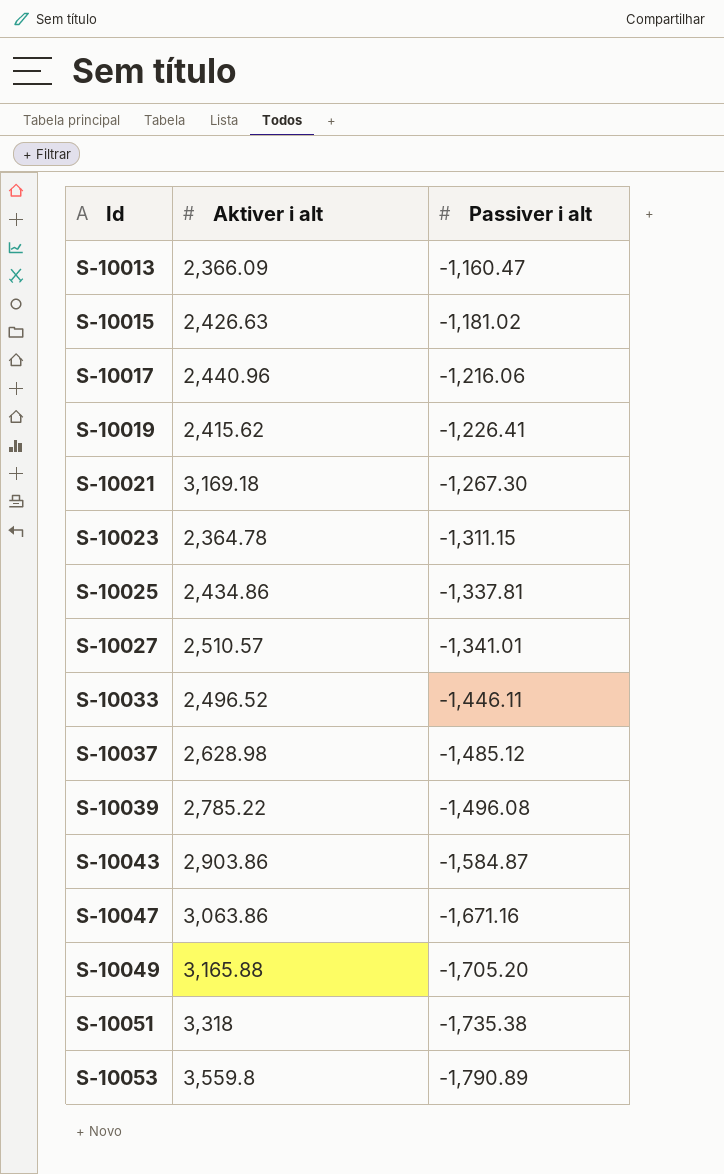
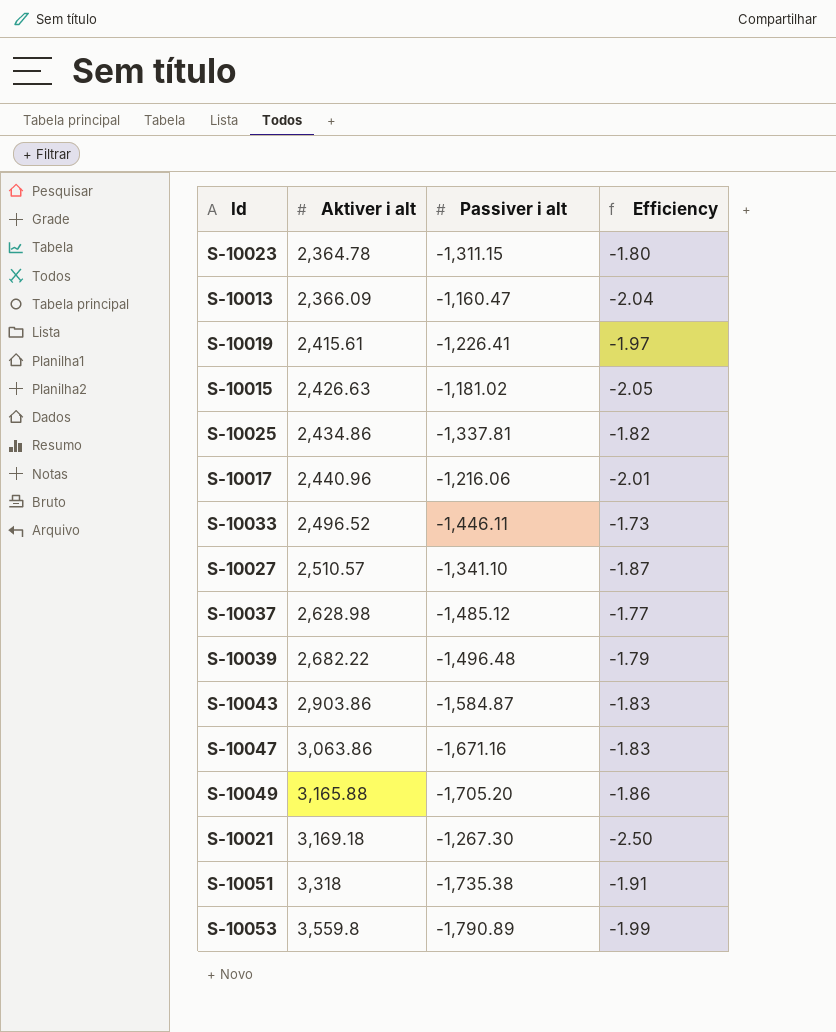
row order: Id ascending -> Aktiver i alt ascending
column Efficiency | formula: none -> [Aktiver i alt] / [Passiver i alt]
S-10019 | Aktiver i alt: 2,415.62 -> 2,415.61
S-10027 | Passiver i alt: -1,341.01 -> -1,341.10
S-10039 | Aktiver i alt: 2,785.22 -> 2,682.22
S-10039 | Passiver i alt: -1,496.08 -> -1,496.48

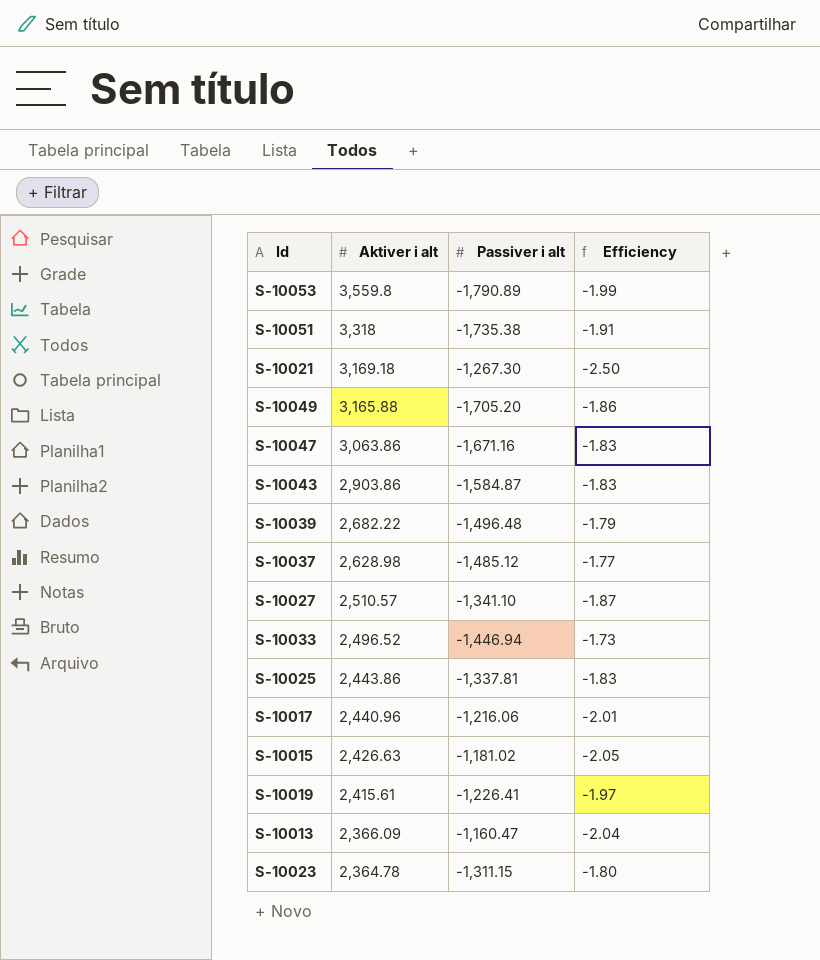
row order: Aktiver i alt ascending -> Aktiver i alt descending
S-10033 | Passiver i alt: -1,446.11 -> -1,446.94
S-10025 | Aktiver i alt: 2,434.86 -> 2,443.86
S-10025 | Efficiency: -1.82 -> -1.83

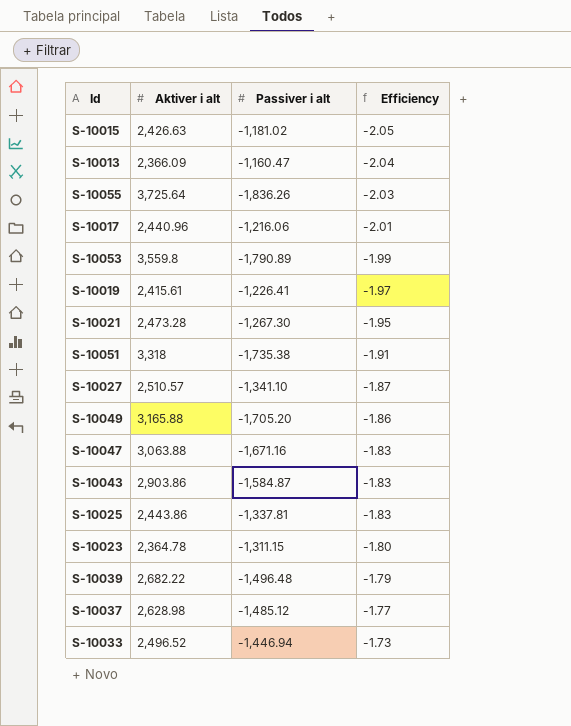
row order: Aktiver i alt descending -> Efficiency ascending
row S-10055: none -> 3,725.64 | -1,836.26 | -2.03
S-10021 | Aktiver i alt: 3,169.18 -> 2,473.28
S-10021 | Efficiency: -2.50 -> -1.95
S-10047 | Aktiver i alt: 3,063.86 -> 3,063.88

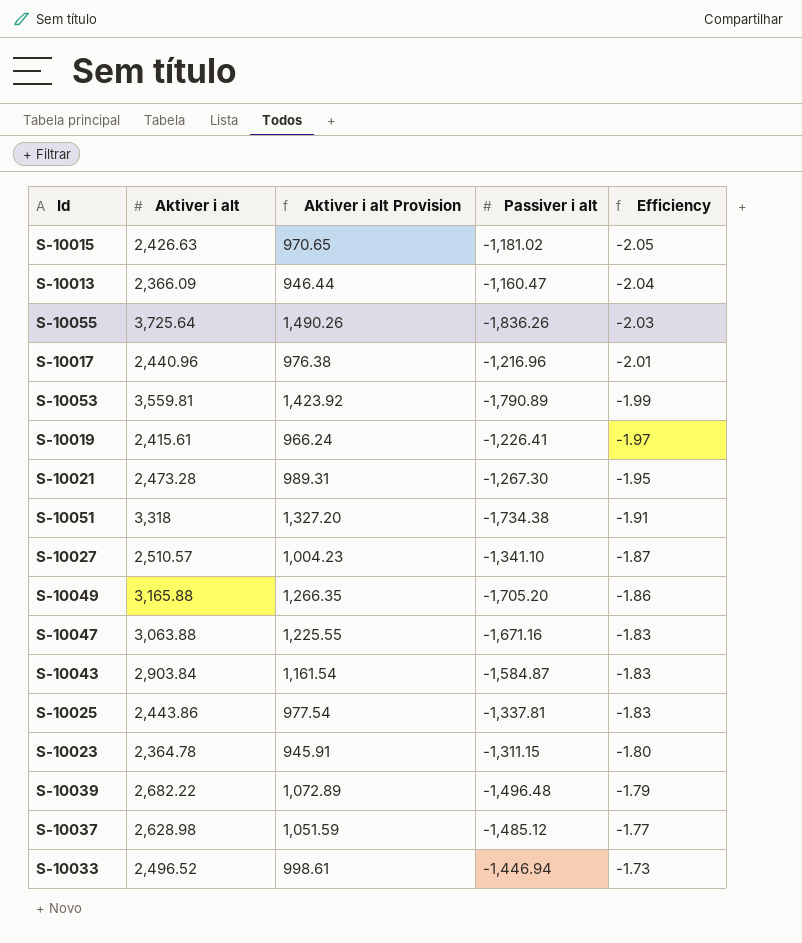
column Aktiver i alt Provision | formula: none -> [Aktiver i alt] * 0.4
S-10017 | Passiver i alt: -1,216.06 -> -1,216.96
S-10053 | Aktiver i alt: 3,559.8 -> 3,559.81
S-10051 | Passiver i alt: -1,735.38 -> -1,734.38
S-10043 | Aktiver i alt: 2,903.86 -> 2,903.84

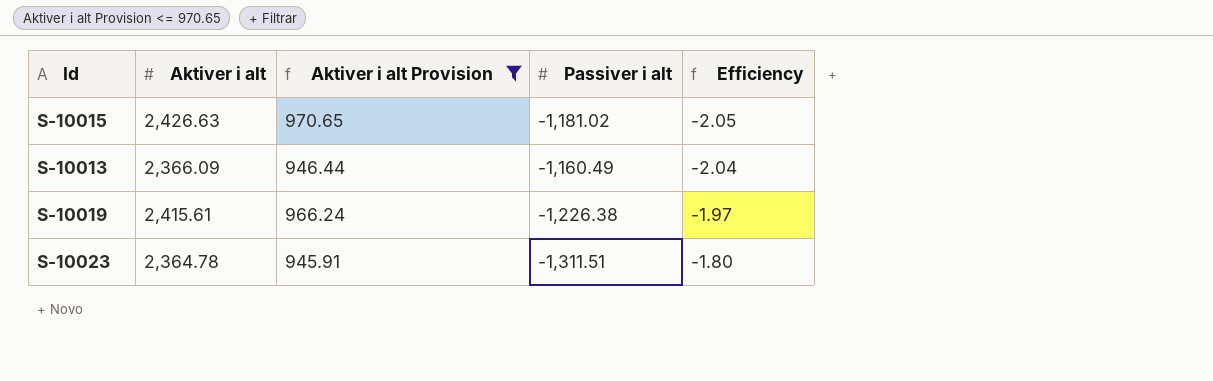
filter: none -> Aktiver i alt Provision <= 970.65
S-10013 | Passiver i alt: -1,160.47 -> -1,160.49
S-10019 | Passiver i alt: -1,226.41 -> -1,226.38
S-10023 | Passiver i alt: -1,311.15 -> -1,311.51

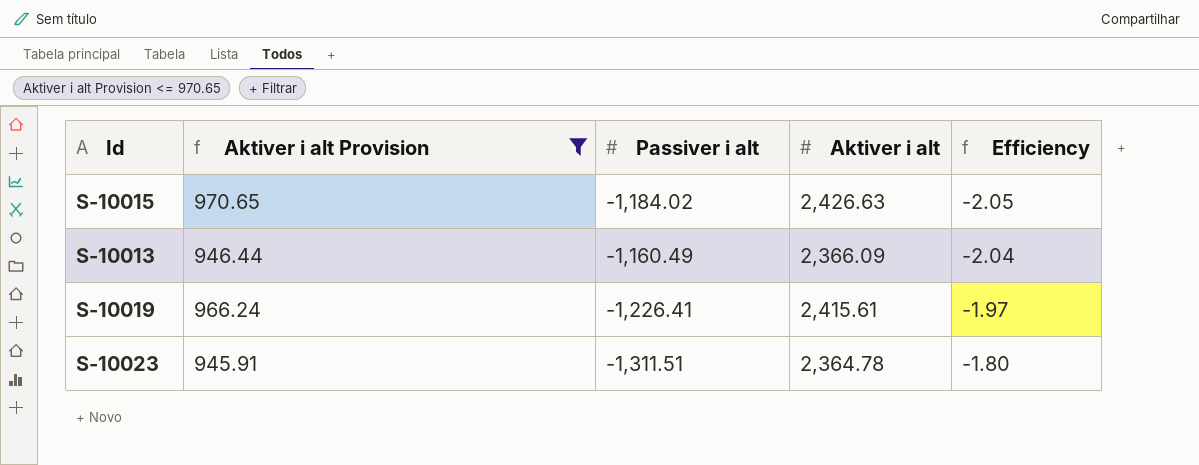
column Aktiver i alt | position: 2 -> 4
S-10015 | Passiver i alt: -1,181.02 -> -1,184.02
S-10019 | Passiver i alt: -1,226.38 -> -1,226.41

